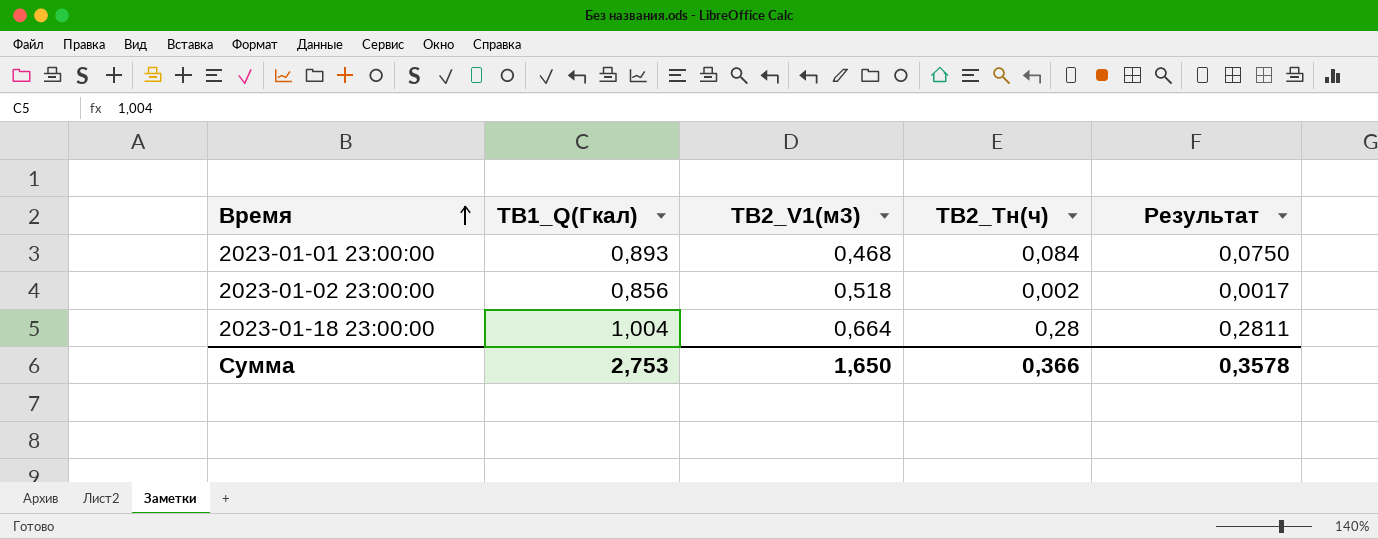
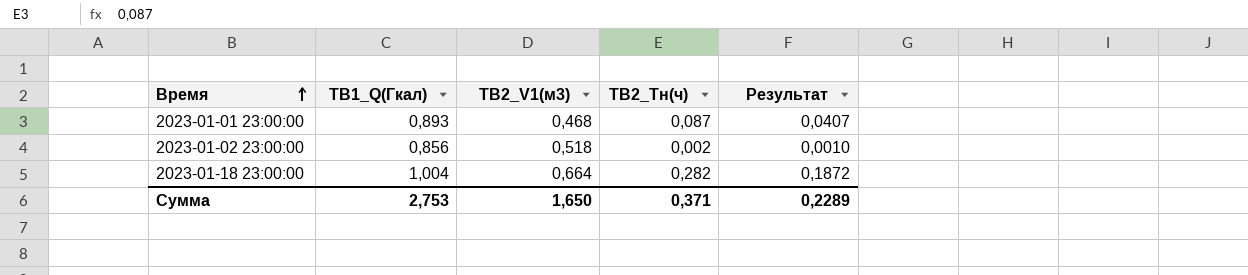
column Результат | formula: [ТВ1_Q(Гкал)] * [ТВ2_Tн(ч)] -> [ТВ2_V1(м3)] * [ТВ2_Tн(ч)]
2023-01-01 23:00:00 | ТВ2_Tн(ч): 0,084 -> 0,087
2023-01-18 23:00:00 | ТВ2_Tн(ч): 0,28 -> 0,282
Сумма | ТВ2_Tн(ч): 0,366 -> 0,371
Сумма | Результат: 0,3578 -> 0,2289

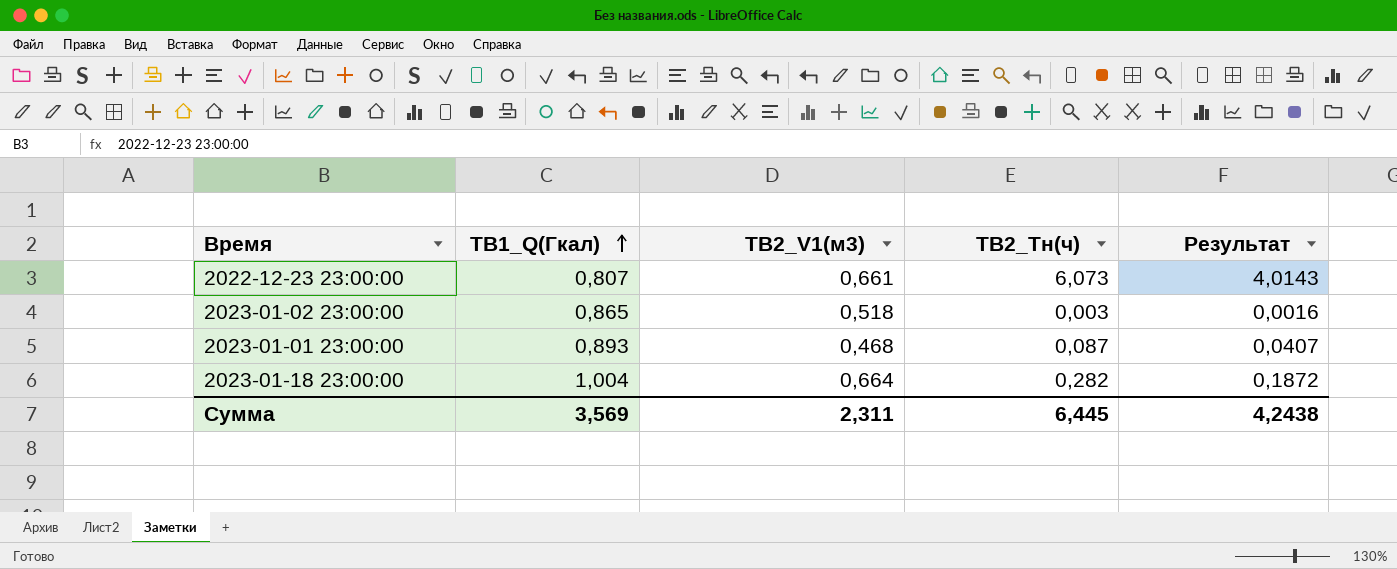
row order: Время ascending -> ТВ1_Q(Гкал) ascending
row 2022-12-23 23:00:00: none -> 0,807 | 0,661 | 6,073 | 4,0143
2023-01-02 23:00:00 | ТВ1_Q(Гкал): 0,856 -> 0,865
2023-01-02 23:00:00 | ТВ2_Tн(ч): 0,002 -> 0,003
2023-01-02 23:00:00 | Результат: 0,0010 -> 0,0016
Сумма | ТВ1_Q(Гкал): 2,753 -> 3,569
Сумма | ТВ2_V1(м3): 1,650 -> 2,311
Сумма | ТВ2_Tн(ч): 0,371 -> 6,445
Сумма | Результат: 0,2289 -> 4,2438

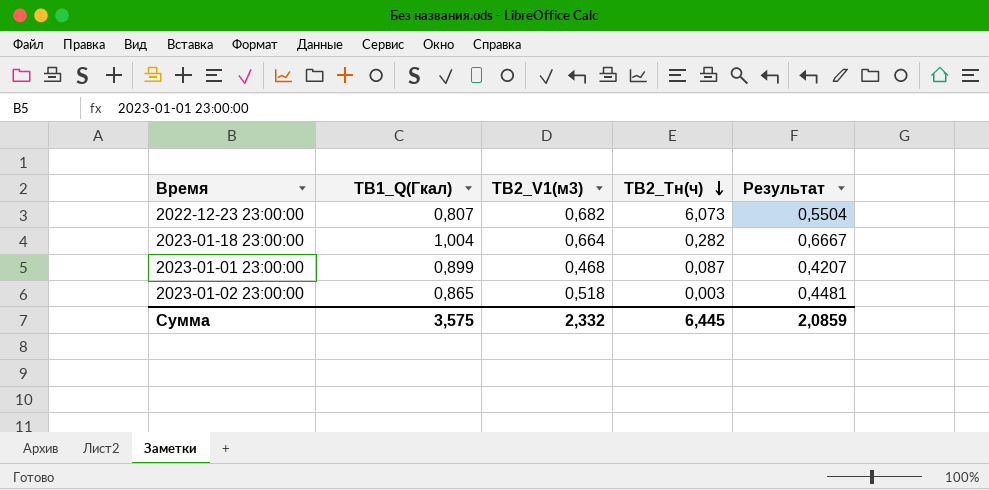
row order: ТВ1_Q(Гкал) ascending -> ТВ2_Tн(ч) descending
column Результат | formula: [ТВ2_V1(м3)] * [ТВ2_Tн(ч)] -> [ТВ1_Q(Гкал)] * [ТВ2_V1(м3)]
2022-12-23 23:00:00 | ТВ2_V1(м3): 0,661 -> 0,682
2023-01-01 23:00:00 | ТВ1_Q(Гкал): 0,893 -> 0,899
Сумма | ТВ1_Q(Гкал): 3,569 -> 3,575
Сумма | ТВ2_V1(м3): 2,311 -> 2,332
Сумма | Результат: 4,2438 -> 2,0859

